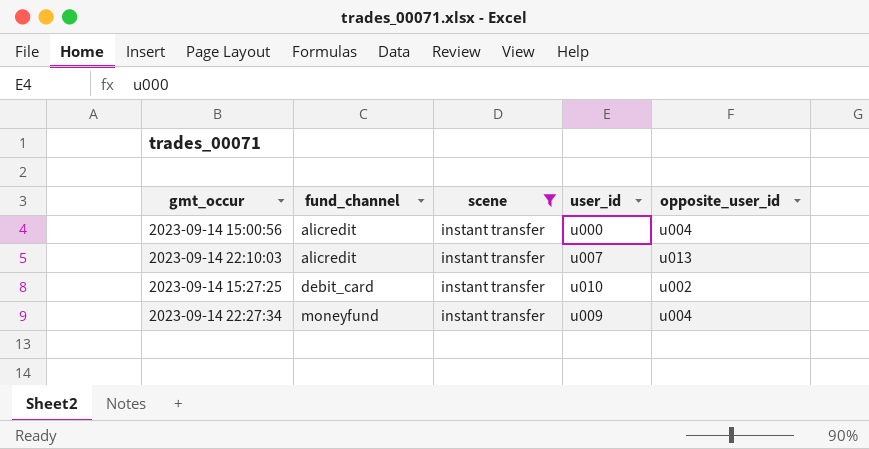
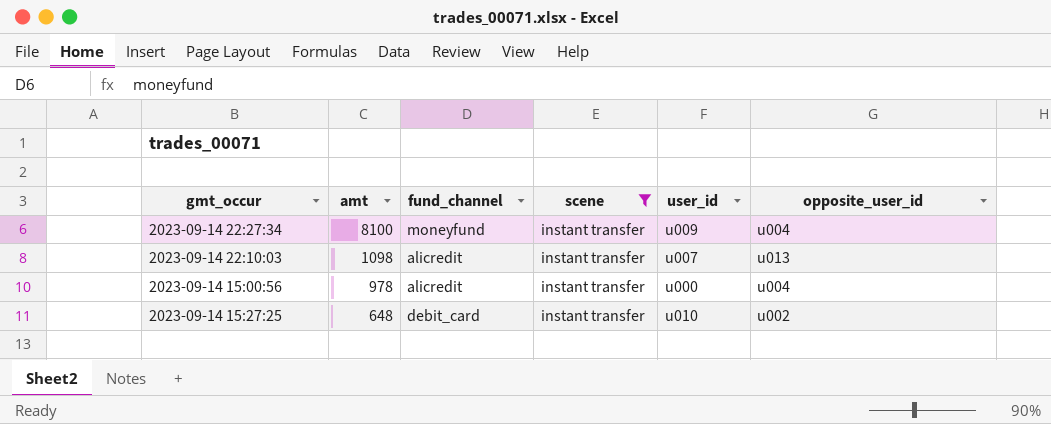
row order: fund_channel ascending -> amt descending
column amt | position: none -> 2

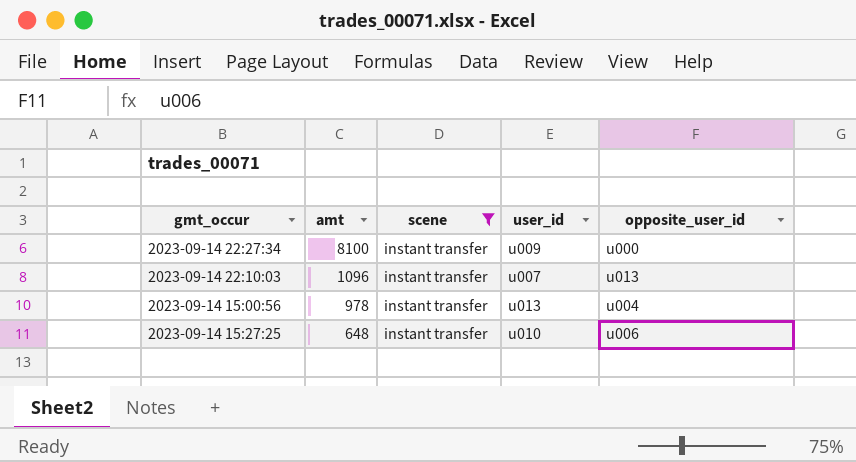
column fund_channel | position: 3 -> none
2023-09-14 22:27:34 | opposite_user_id: u004 -> u000
2023-09-14 22:10:03 | amt: 1098 -> 1096
2023-09-14 15:00:56 | user_id: u000 -> u013
2023-09-14 15:27:25 | opposite_user_id: u002 -> u006

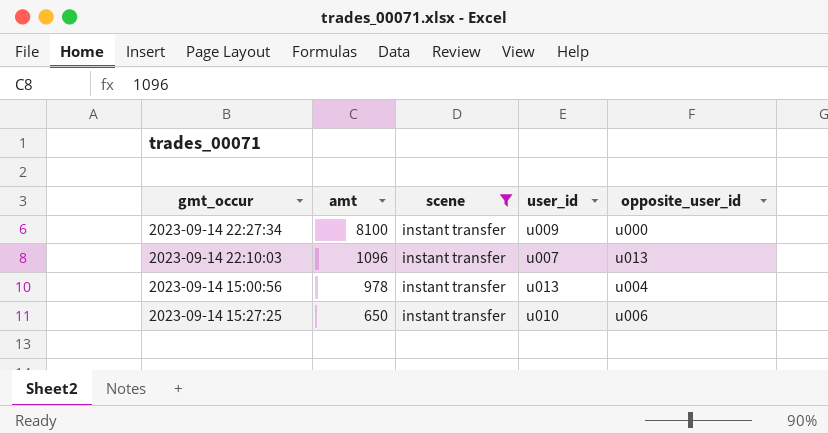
2023-09-14 15:27:25 | amt: 648 -> 650

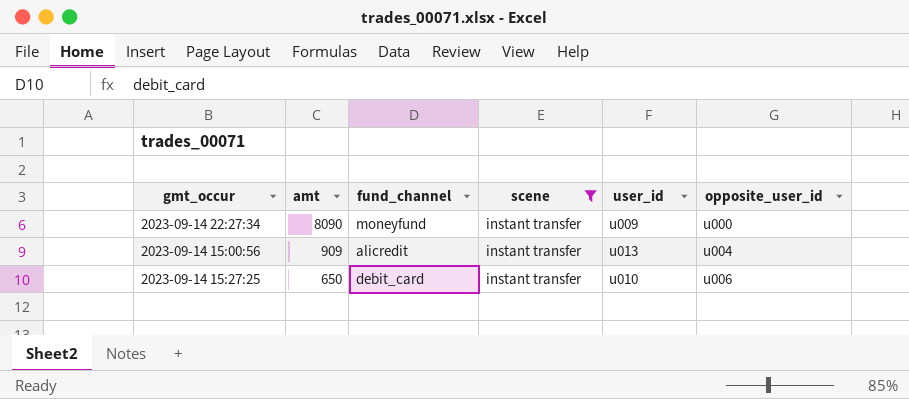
column fund_channel | position: none -> 3
row 2023-09-14 22:10:03: 1096 | instant transfer | u007 | u013 -> none
2023-09-14 22:27:34 | amt: 8100 -> 8090
2023-09-14 15:00:56 | amt: 978 -> 909

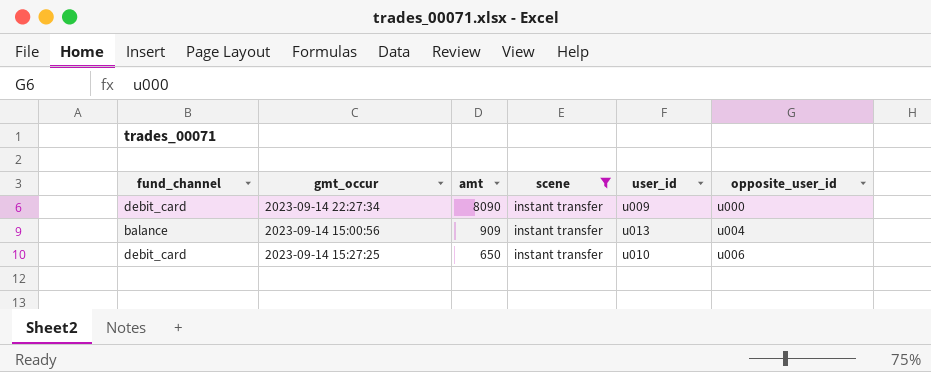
column fund_channel | position: 3 -> 1
2023-09-14 22:27:34 | fund_channel: moneyfund -> debit_card
2023-09-14 15:00:56 | fund_channel: alicredit -> balance

